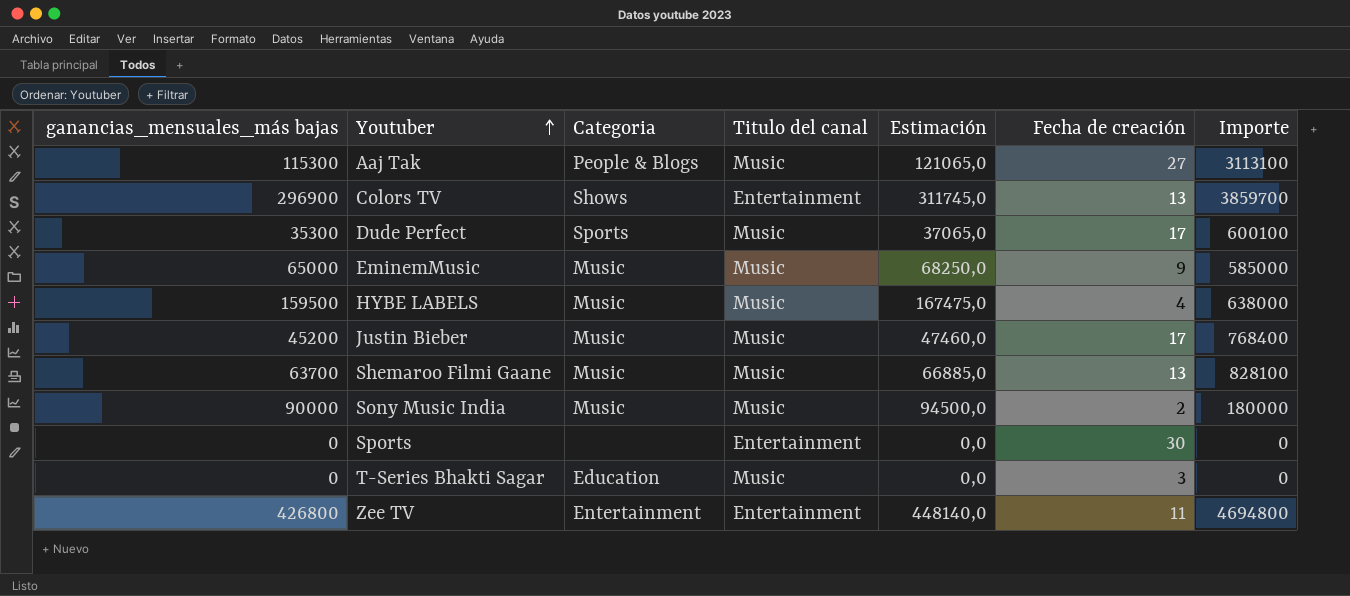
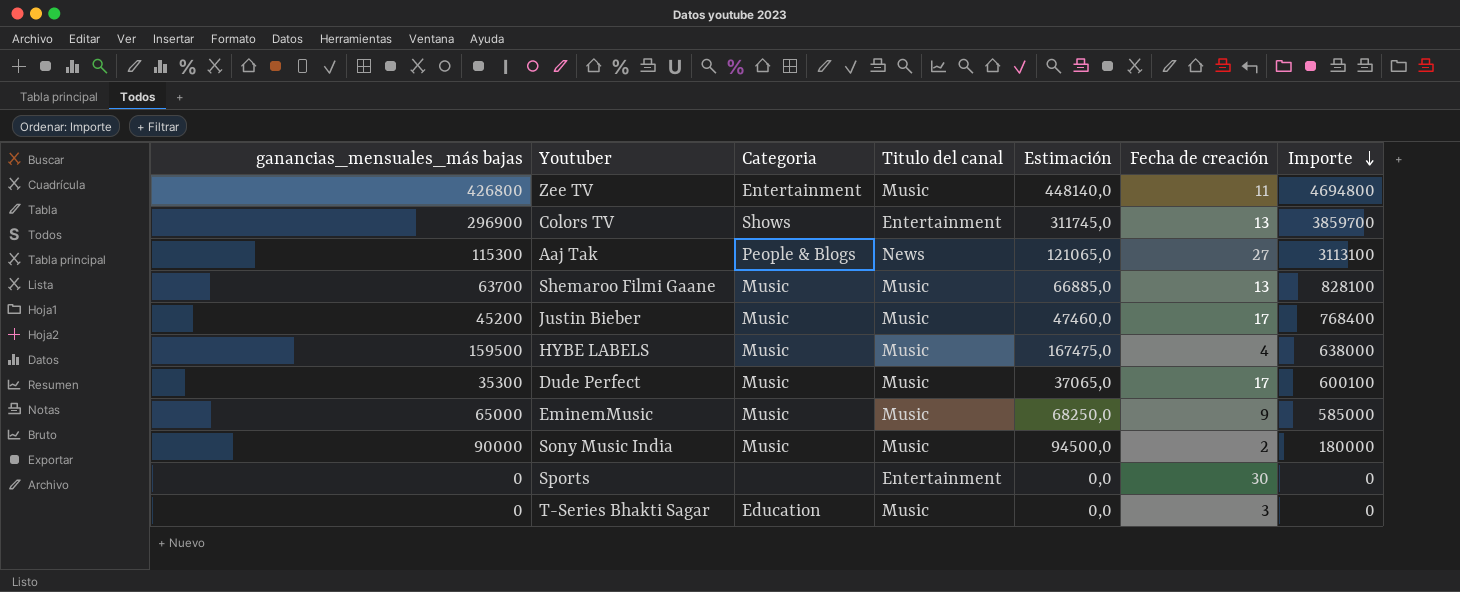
row order: Youtuber ascending -> Importe descending
Zee TV | Titulo del canal: Entertainment -> Music
Aaj Tak | Titulo del canal: Music -> News
Dude Perfect | Categoria: Sports -> Music

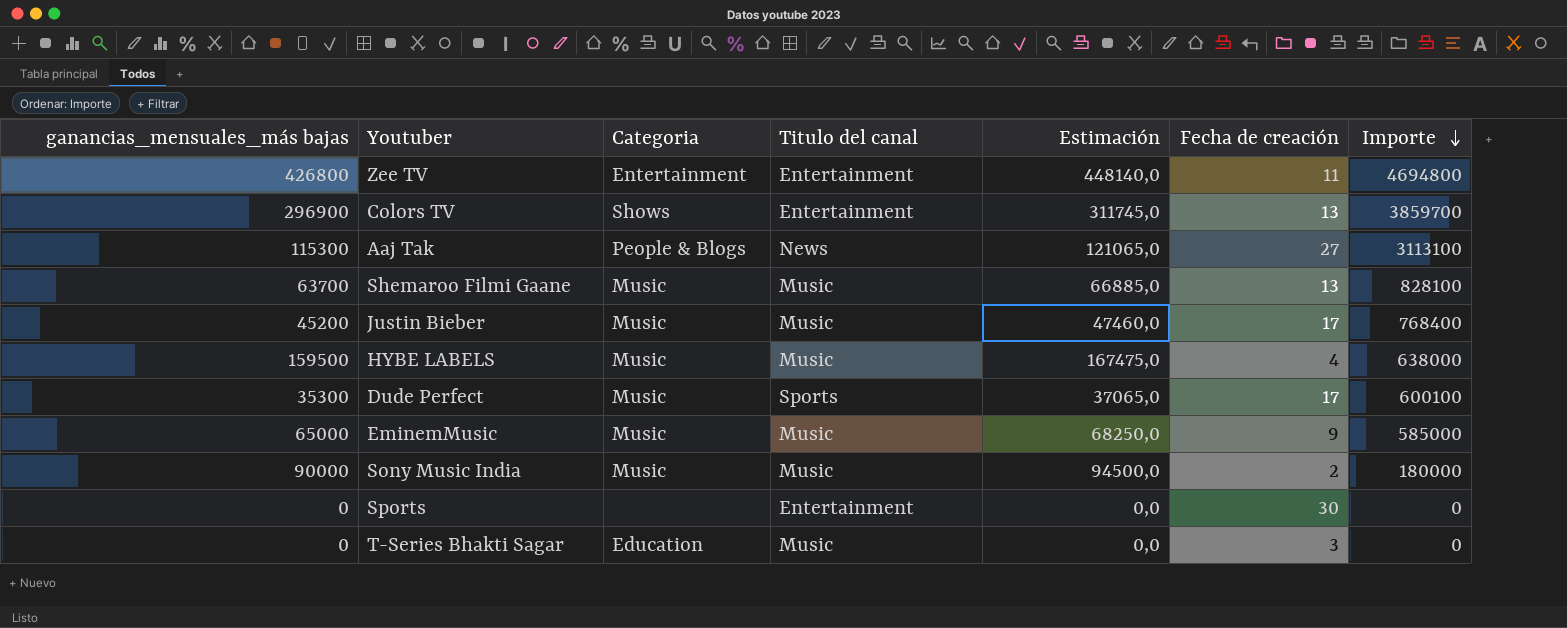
Zee TV | Titulo del canal: Music -> Entertainment
Dude Perfect | Titulo del canal: Music -> Sports

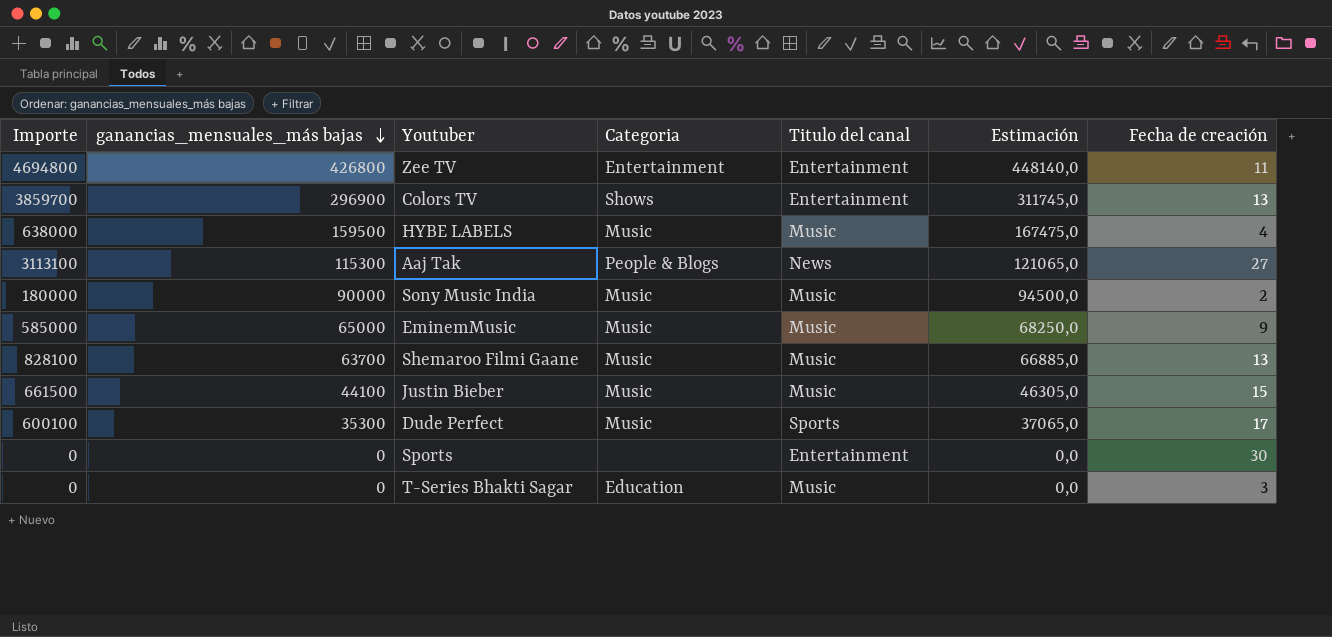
row order: Importe descending -> ganancias_mensuales_más bajas descending
column Importe | position: 7 -> 1
Justin Bieber | Importe: 768400 -> 661500
Justin Bieber | ganancias_mensuales_más bajas: 45200 -> 44100
Justin Bieber | Estimación: 47460,0 -> 46305,0
Justin Bieber | Fecha de creación: 17 -> 15

